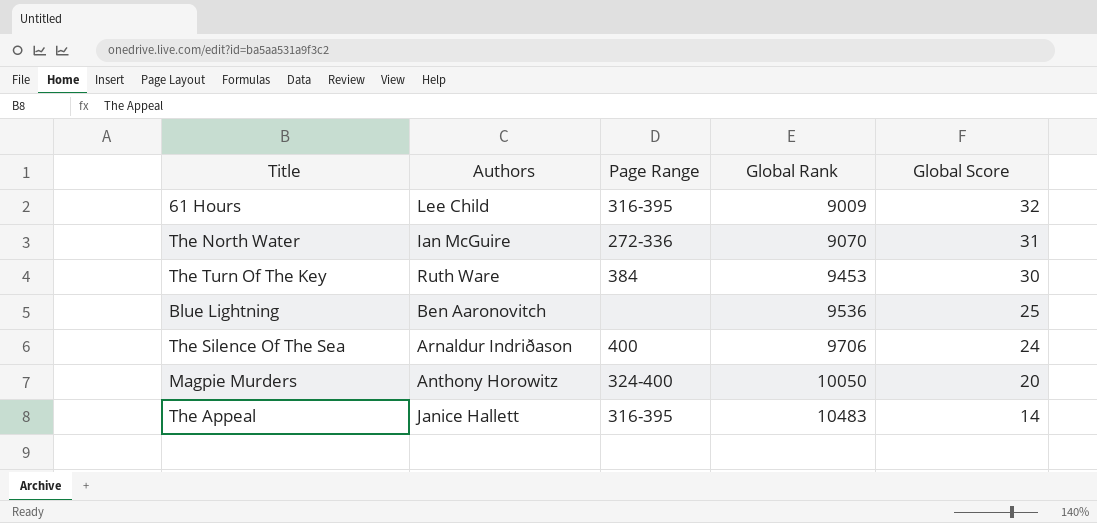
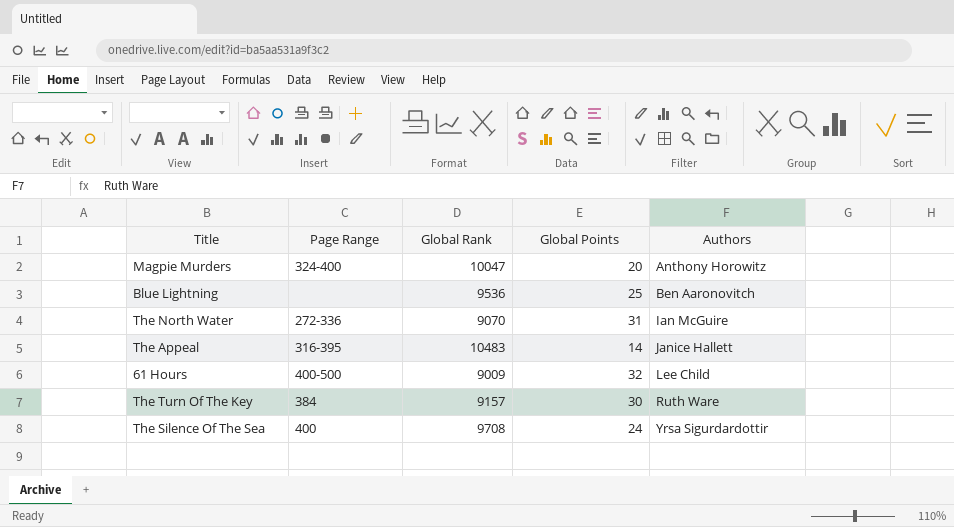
row order: Global Rank ascending -> Authors ascending
column name: Global Score -> Global Points
column Authors | position: 2 -> 5
Magpie Murders | Global Rank: 10050 -> 10047
61 Hours | Page Range: 316-395 -> 400-500
The Turn Of The Key | Global Rank: 9453 -> 9157
The Silence Of The Sea | Global Rank: 9706 -> 9708
The Silence Of The Sea | Authors: Arnaldur Indriðason -> Yrsa Sigurdardottir

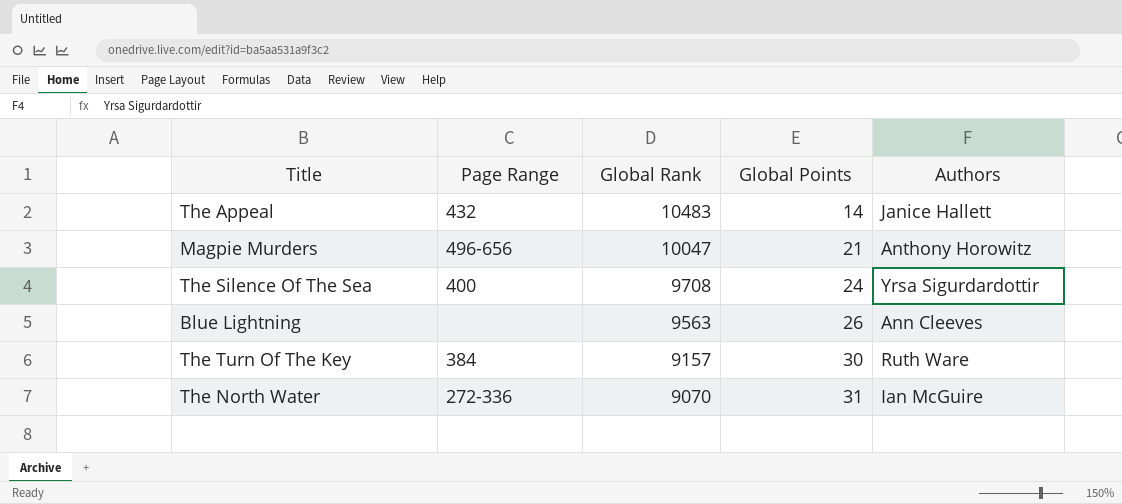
row order: Authors ascending -> Global Rank descending
row 61 Hours: 400-500 | 9009 | 32 | Lee Child -> none
The Appeal | Page Range: 316-395 -> 432
Magpie Murders | Page Range: 324-400 -> 496-656
Magpie Murders | Global Points: 20 -> 21
Blue Lightning | Global Rank: 9536 -> 9563
Blue Lightning | Global Points: 25 -> 26
Blue Lightning | Authors: Ben Aaronovitch -> Ann Cleeves

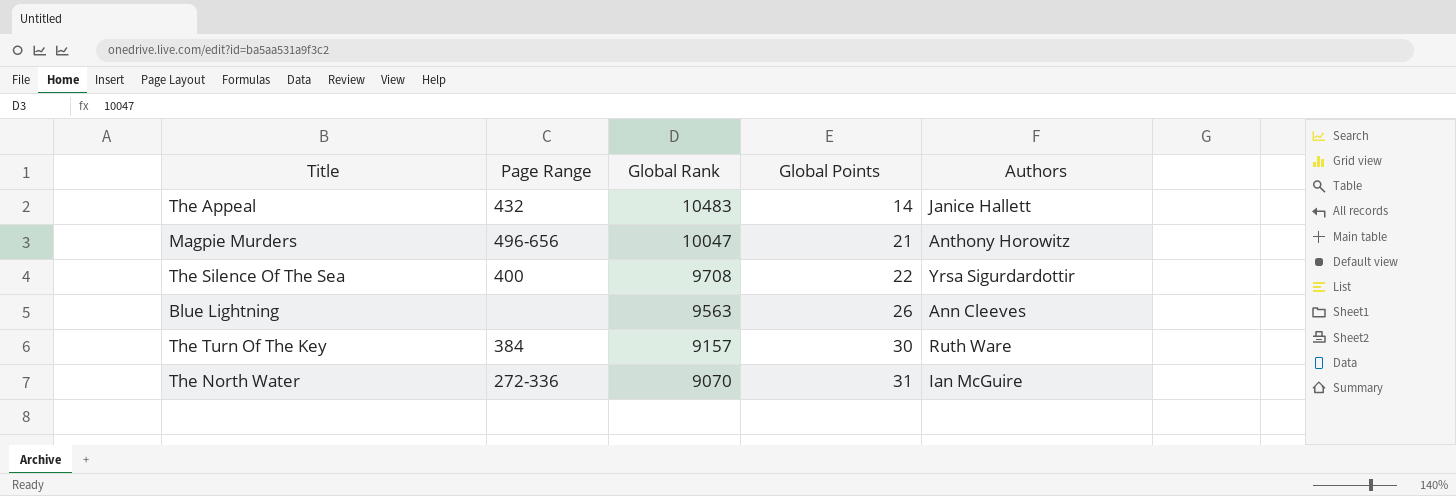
The Silence Of The Sea | Global Points: 24 -> 22

